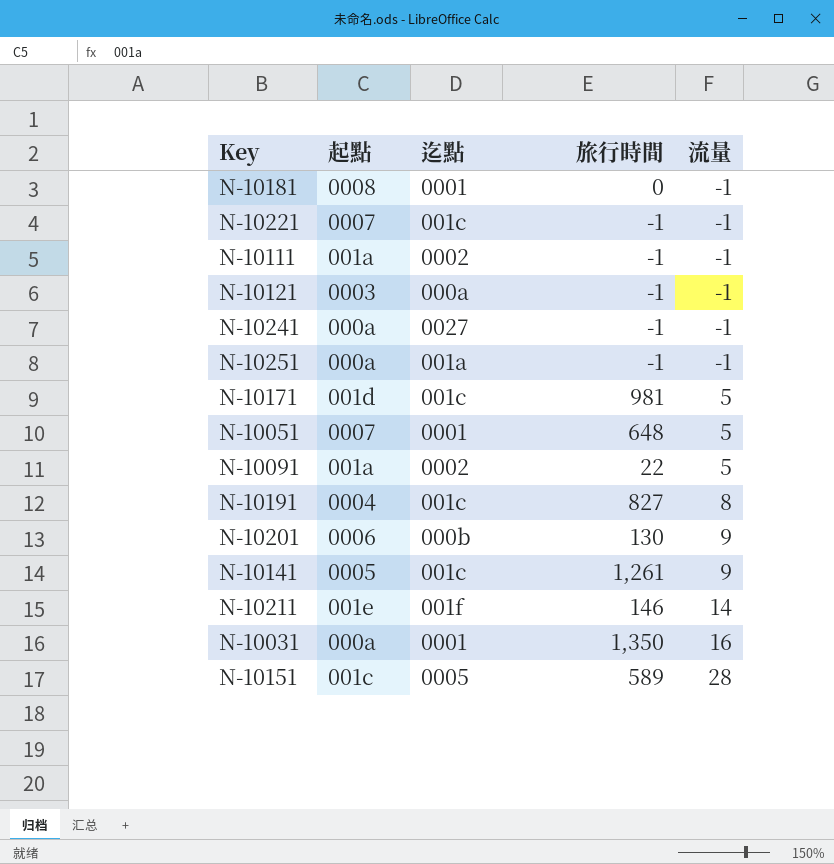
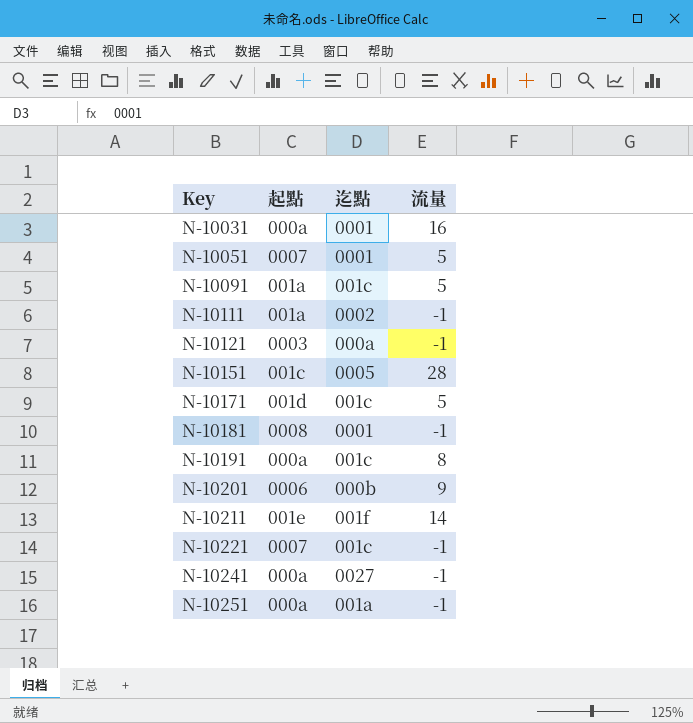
row order: 流量 ascending -> Key ascending
column 旅行時間 | position: 4 -> none
row N-10141: 0005 | 001c | 1,261 | 9 -> none
N-10091 | 迄點: 0002 -> 001c
N-10191 | 起點: 0004 -> 000a

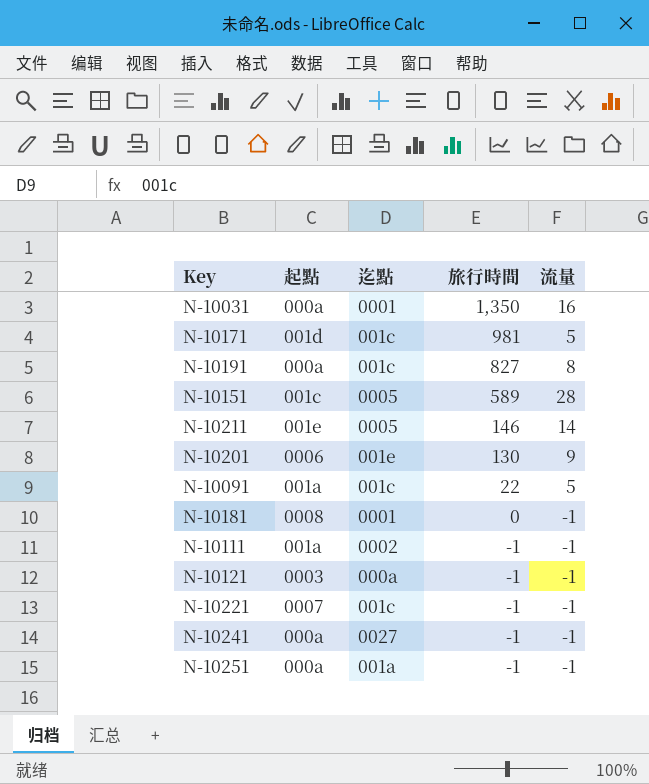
row order: Key ascending -> 旅行時間 descending
column 旅行時間 | position: none -> 4
row N-10051: 0007 | 0001 | 5 -> none
N-10211 | 迄點: 001f -> 0005
N-10201 | 迄點: 000b -> 001e

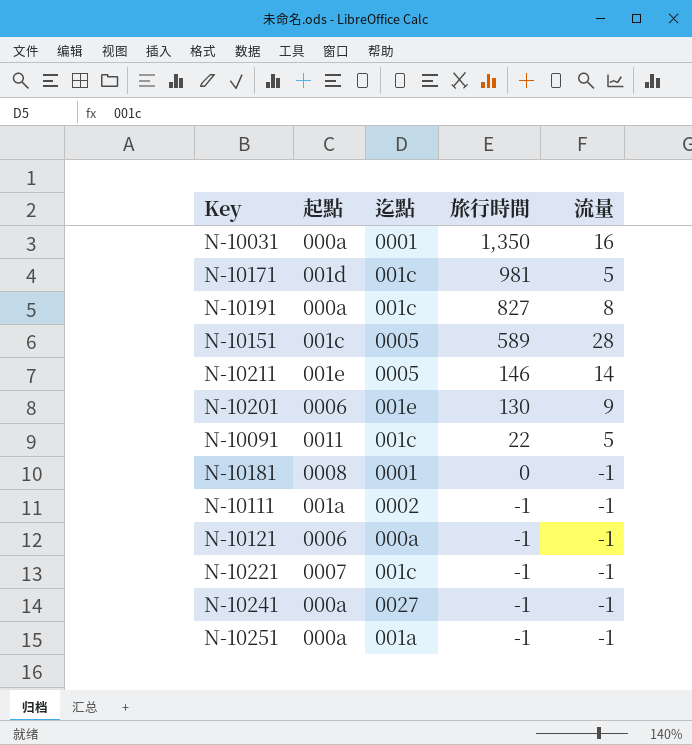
N-10091 | 起點: 001a -> 0011
N-10121 | 起點: 0003 -> 0006

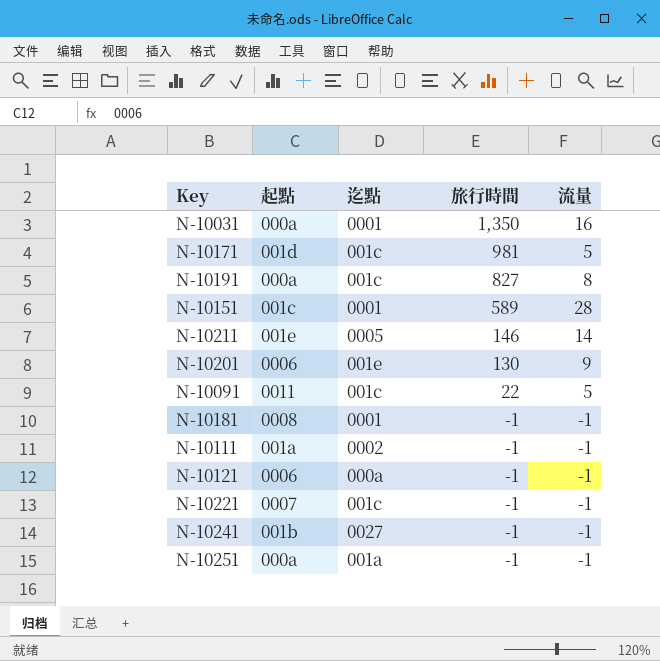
N-10151 | 迄點: 0005 -> 0001
N-10181 | 旅行時間: 0 -> -1
N-10241 | 起點: 000a -> 001b

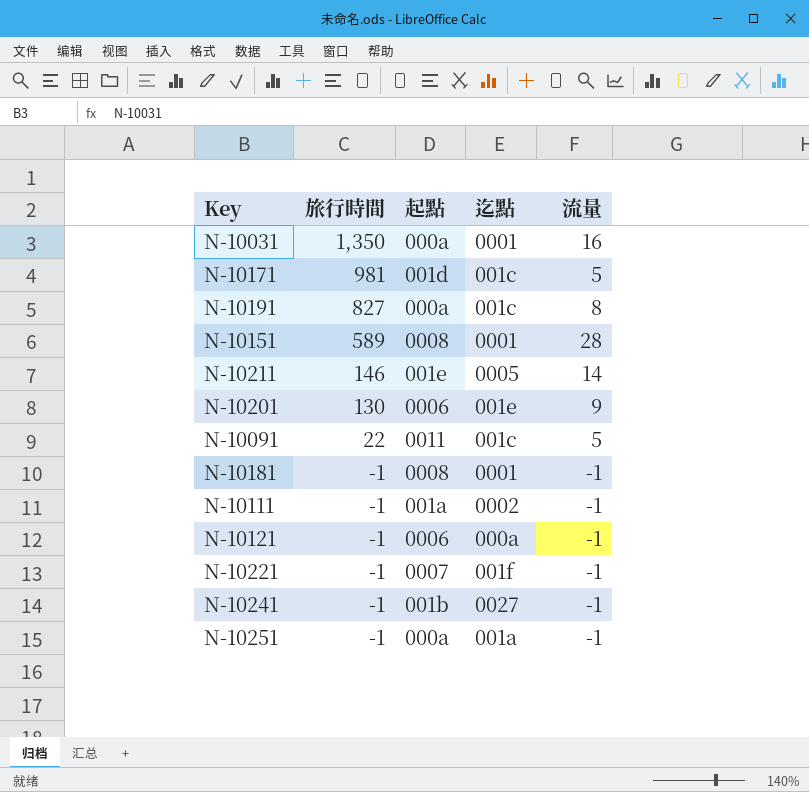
column 旅行時間 | position: 4 -> 2
N-10151 | 起點: 001c -> 0008
N-10221 | 迄點: 001c -> 001f

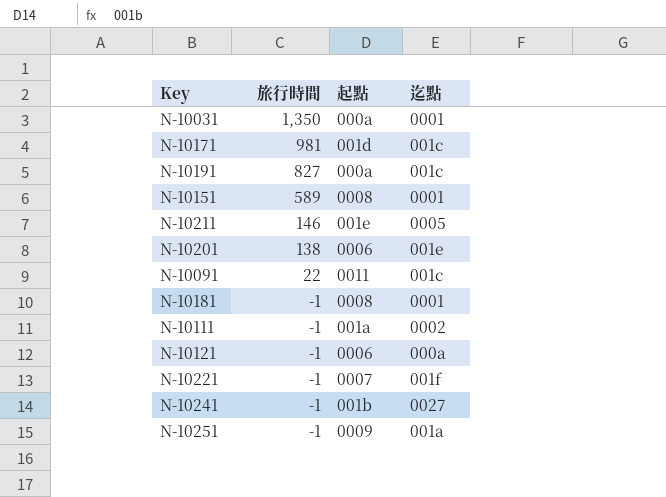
column 流量 | position: 5 -> none
N-10201 | 旅行時間: 130 -> 138
N-10251 | 起點: 000a -> 0009

